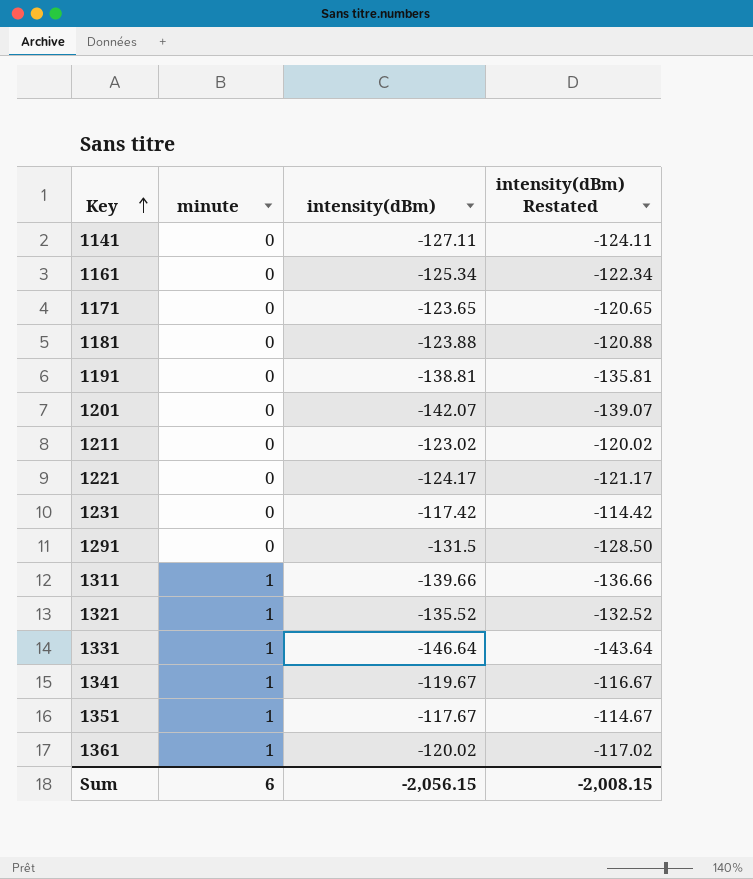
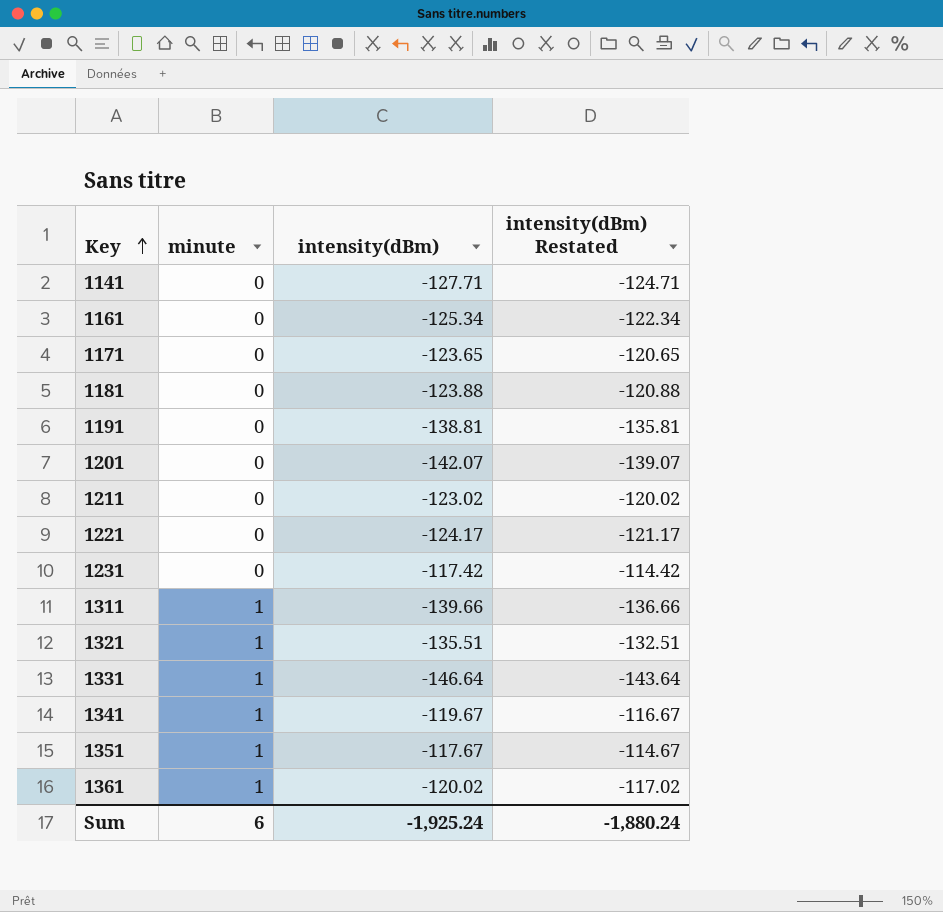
row 1291: 0 | -131.5 | -128.50 -> none
1141 | intensity(dBm): -127.11 -> -127.71
1141 | intensity(dBm) Restated: -124.11 -> -124.71
1321 | intensity(dBm): -135.52 -> -135.51
1321 | intensity(dBm) Restated: -132.52 -> -132.51
Sum | intensity(dBm): -2,056.15 -> -1,925.24
Sum | intensity(dBm) Restated: -2,008.15 -> -1,880.24

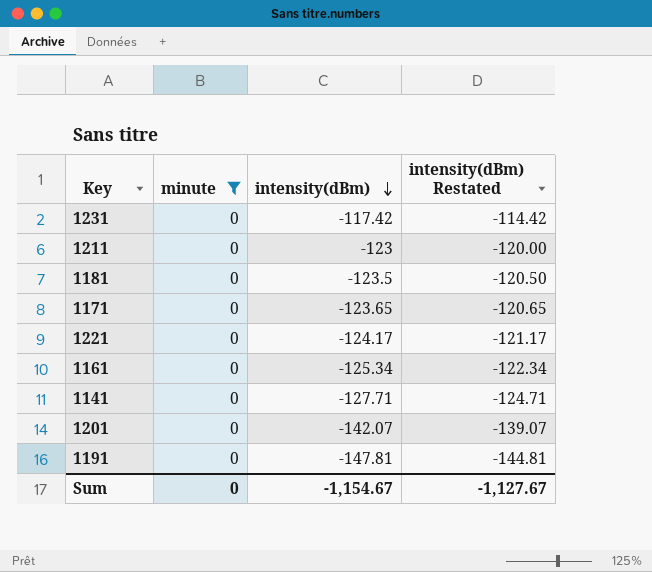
filter: none -> minute = 0
row order: Key ascending -> intensity(dBm) descending
1211 | intensity(dBm): -123.02 -> -123
1211 | intensity(dBm) Restated: -120.02 -> -120.00
1181 | intensity(dBm): -123.88 -> -123.5
1181 | intensity(dBm) Restated: -120.88 -> -120.50
1191 | intensity(dBm): -138.81 -> -147.81
1191 | intensity(dBm) Restated: -135.81 -> -144.81
Sum | minute: 6 -> 0
Sum | intensity(dBm): -1,925.24 -> -1,154.67
Sum | intensity(dBm) Restated: -1,880.24 -> -1,127.67

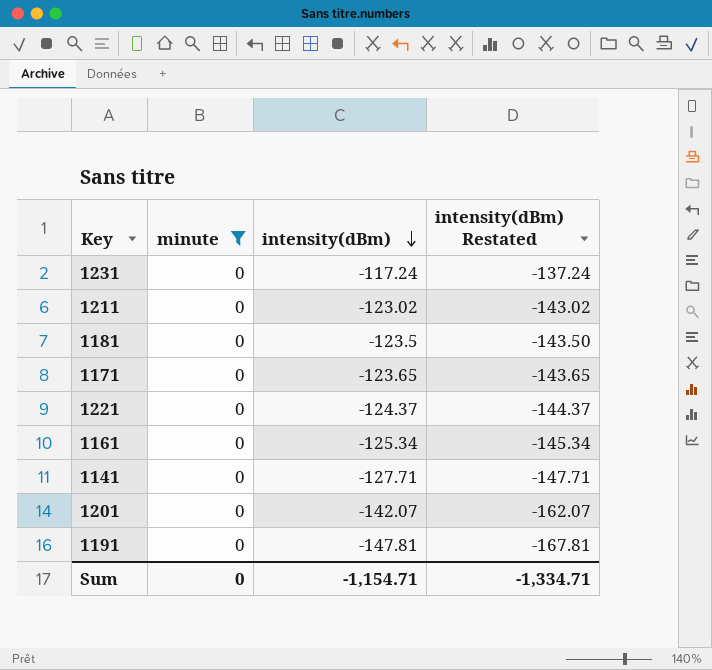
column intensity(dBm) Restated | formula: [intensity(dBm)] + 3 -> [intensity(dBm)] - 20
1231 | intensity(dBm): -117.42 -> -117.24
1211 | intensity(dBm): -123 -> -123.02
1221 | intensity(dBm): -124.17 -> -124.37
Sum | intensity(dBm): -1,154.67 -> -1,154.71
Sum | intensity(dBm) Restated: -1,127.67 -> -1,334.71

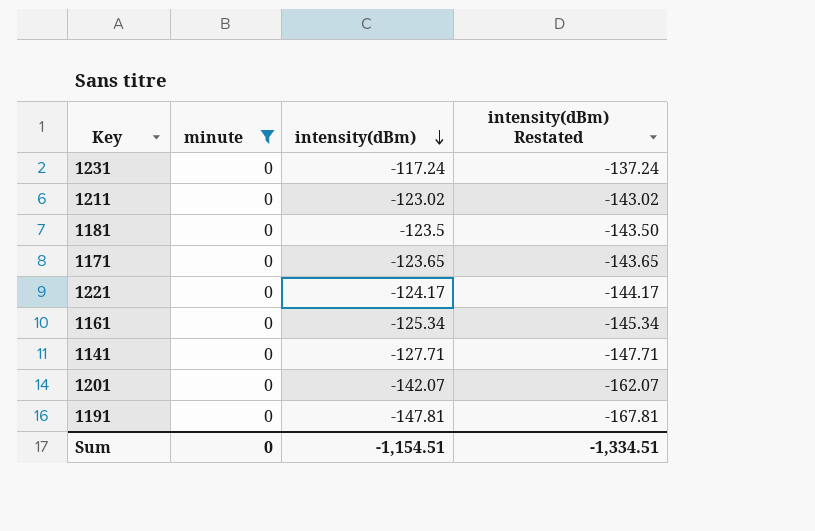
1221 | intensity(dBm): -124.37 -> -124.17
1221 | intensity(dBm) Restated: -144.37 -> -144.17
Sum | intensity(dBm): -1,154.71 -> -1,154.51
Sum | intensity(dBm) Restated: -1,334.71 -> -1,334.51

